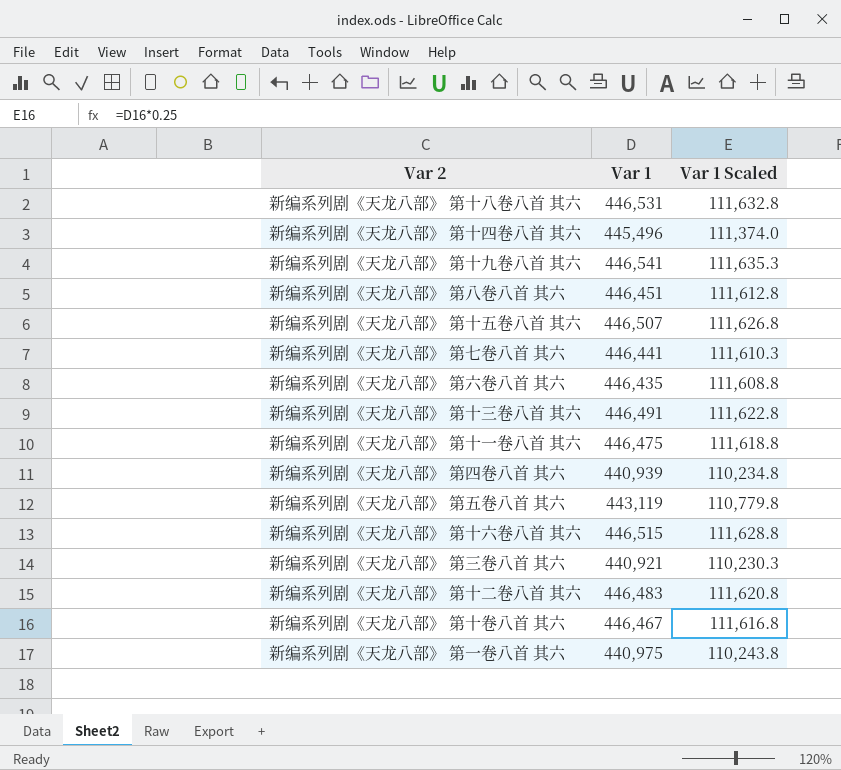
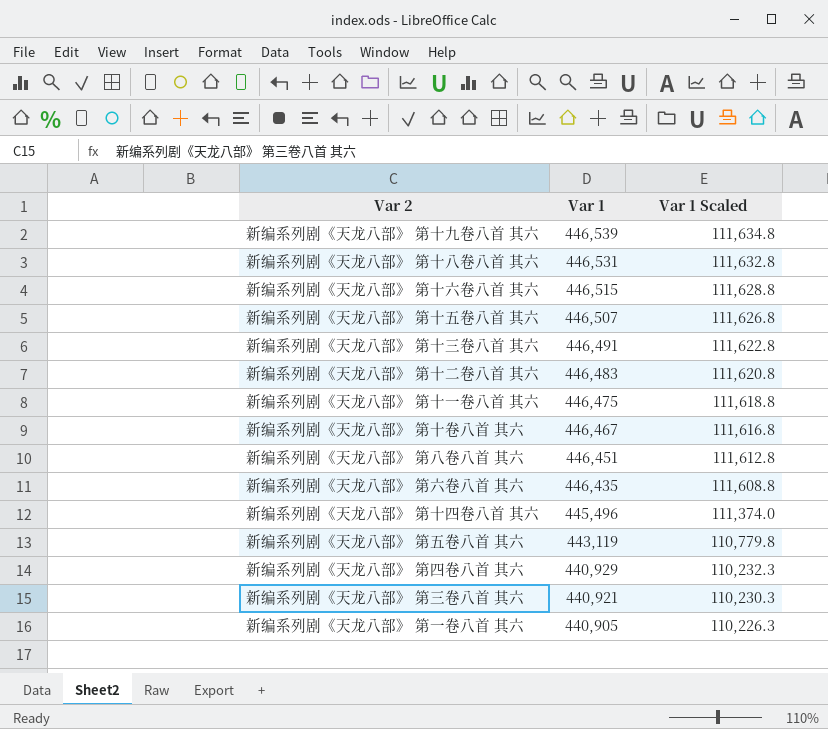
row order: none -> Var 1 descending
row 新编系列剧《天龙八部》 第七卷八首 其六: 446,441 | 111,610.3 -> none
新编系列剧《天龙八部》 第十九卷八首 其六 | Var 1: 446,541 -> 446,539
新编系列剧《天龙八部》 第十九卷八首 其六 | Var 1 Scaled: 111,635.3 -> 111,634.8
新编系列剧《天龙八部》 第四卷八首 其六 | Var 1: 440,939 -> 440,929
新编系列剧《天龙八部》 第四卷八首 其六 | Var 1 Scaled: 110,234.8 -> 110,232.3
新编系列剧《天龙八部》 第一卷八首 其六 | Var 1: 440,975 -> 440,905
新编系列剧《天龙八部》 第一卷八首 其六 | Var 1 Scaled: 110,243.8 -> 110,226.3

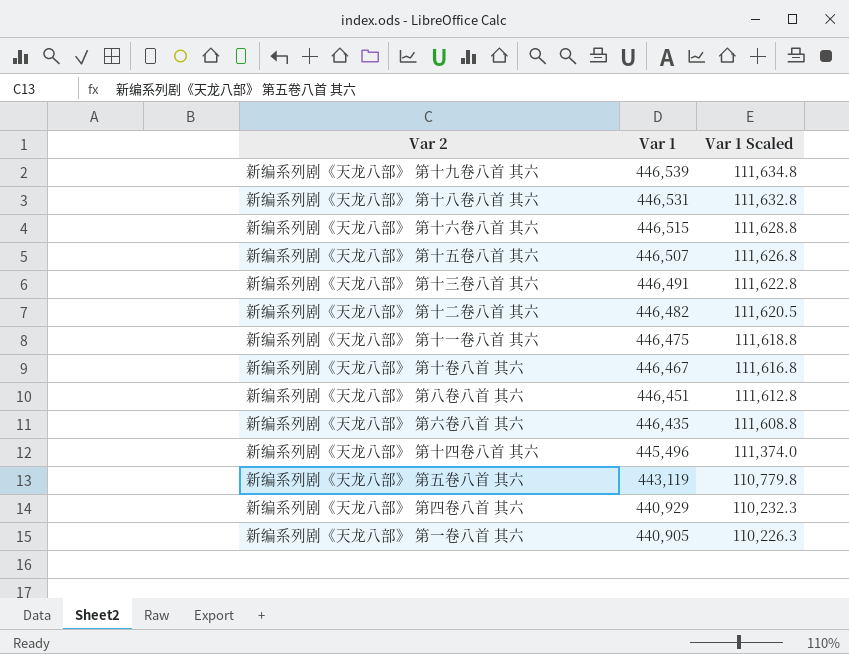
row 新编系列剧《天龙八部》 第三卷八首 其六: 440,921 | 110,230.3 -> none
新编系列剧《天龙八部》 第十二卷八首 其六 | Var 1: 446,483 -> 446,482
新编系列剧《天龙八部》 第十二卷八首 其六 | Var 1 Scaled: 111,620.8 -> 111,620.5

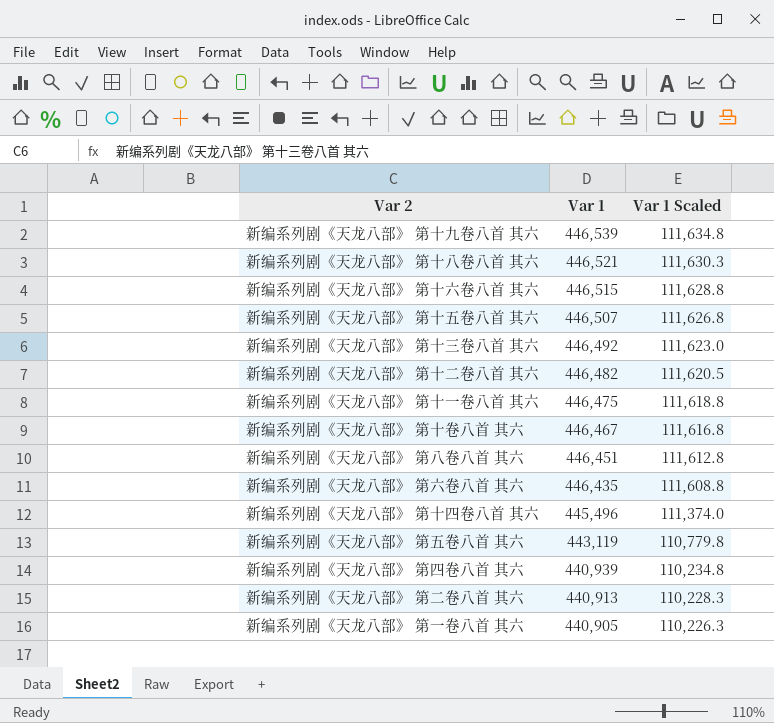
新编系列剧《天龙八部》 第十八卷八首 其六 | Var 1: 446,531 -> 446,521
新编系列剧《天龙八部》 第十八卷八首 其六 | Var 1 Scaled: 111,632.8 -> 111,630.3
新编系列剧《天龙八部》 第十三卷八首 其六 | Var 1: 446,491 -> 446,492
新编系列剧《天龙八部》 第十三卷八首 其六 | Var 1 Scaled: 111,622.8 -> 111,623.0
新编系列剧《天龙八部》 第四卷八首 其六 | Var 1: 440,929 -> 440,939
新编系列剧《天龙八部》 第四卷八首 其六 | Var 1 Scaled: 110,232.3 -> 110,234.8
row 新编系列剧《天龙八部》 第二卷八首 其六: none -> 440,913 | 110,228.3

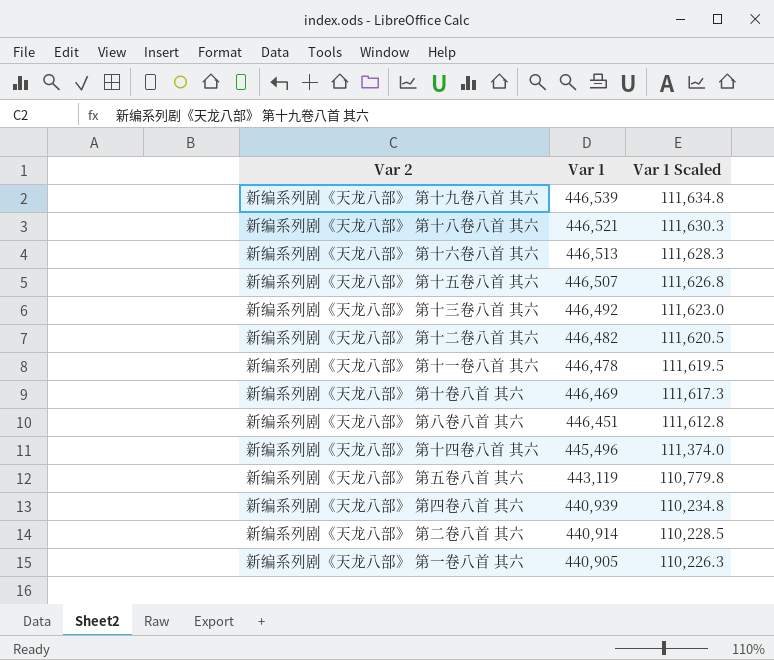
row 新编系列剧《天龙八部》 第六卷八首 其六: 446,435 | 111,608.8 -> none
新编系列剧《天龙八部》 第十六卷八首 其六 | Var 1: 446,515 -> 446,513
新编系列剧《天龙八部》 第十六卷八首 其六 | Var 1 Scaled: 111,628.8 -> 111,628.3
新编系列剧《天龙八部》 第十一卷八首 其六 | Var 1: 446,475 -> 446,478
新编系列剧《天龙八部》 第十一卷八首 其六 | Var 1 Scaled: 111,618.8 -> 111,619.5
新编系列剧《天龙八部》 第十卷八首 其六 | Var 1: 446,467 -> 446,469
新编系列剧《天龙八部》 第十卷八首 其六 | Var 1 Scaled: 111,616.8 -> 111,617.3
新编系列剧《天龙八部》 第二卷八首 其六 | Var 1: 440,913 -> 440,914
新编系列剧《天龙八部》 第二卷八首 其六 | Var 1 Scaled: 110,228.3 -> 110,228.5

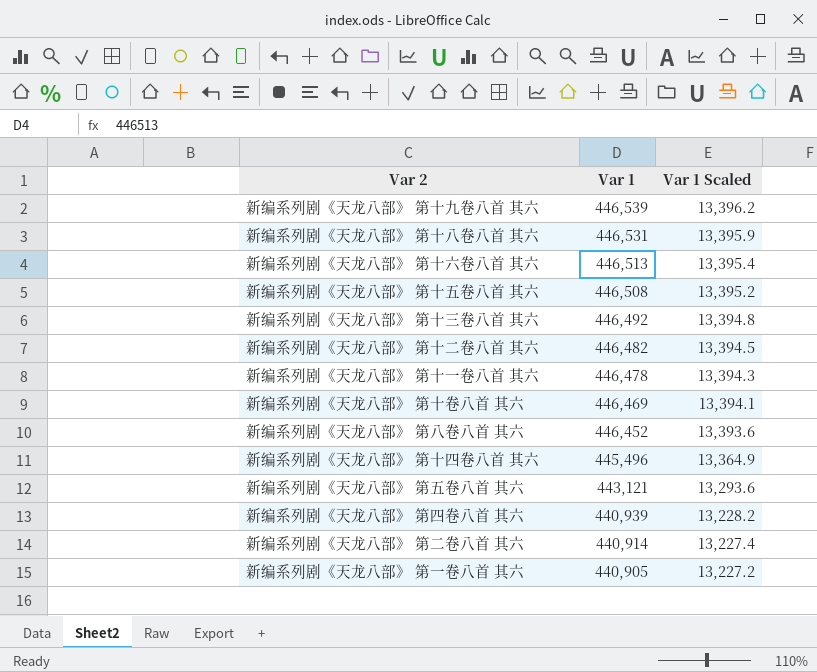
column Var 1 Scaled | formula: [Var 1] * 0.25 -> [Var 1] * 0.03
新编系列剧《天龙八部》 第十八卷八首 其六 | Var 1: 446,521 -> 446,531
新编系列剧《天龙八部》 第十五卷八首 其六 | Var 1: 446,507 -> 446,508
新编系列剧《天龙八部》 第八卷八首 其六 | Var 1: 446,451 -> 446,452
新编系列剧《天龙八部》 第五卷八首 其六 | Var 1: 443,119 -> 443,121

